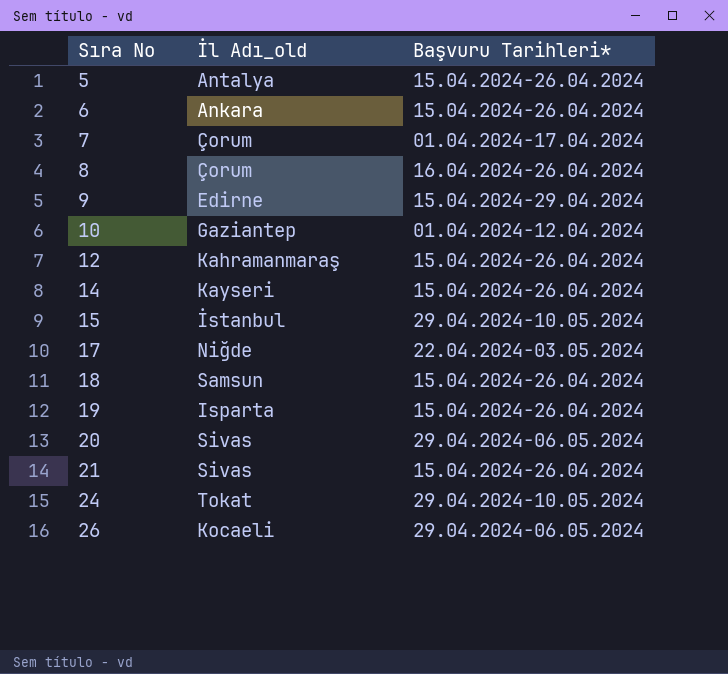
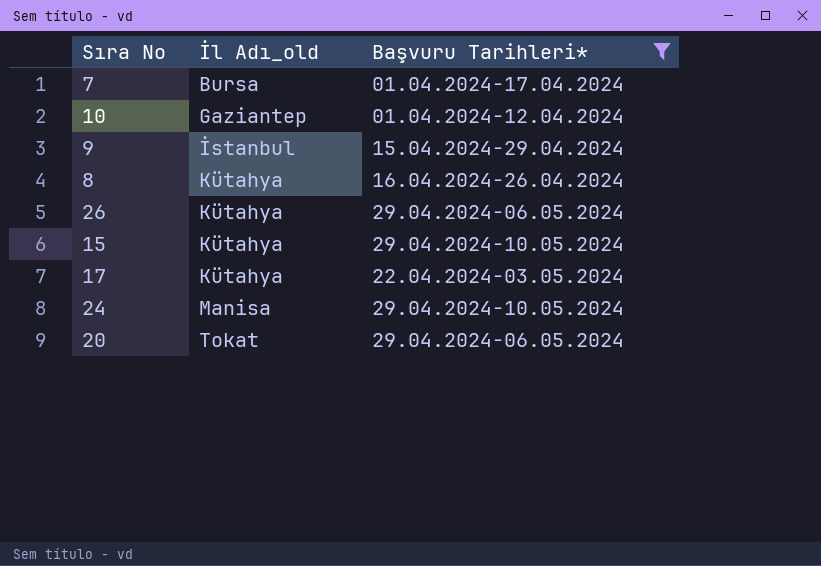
filter: none -> Başvuru Tarihleri* != 15.04.2024-26.04.2024
row order: Sıra No ascending -> İl Adı_old ascending
7 | İl Adı_old: Çorum -> Bursa
9 | İl Adı_old: Edirne -> İstanbul
8 | İl Adı_old: Çorum -> Kütahya
26 | İl Adı_old: Kocaeli -> Kütahya
15 | İl Adı_old: İstanbul -> Kütahya
17 | İl Adı_old: Niğde -> Kütahya
24 | İl Adı_old: Tokat -> Manisa
20 | İl Adı_old: Sivas -> Tokat

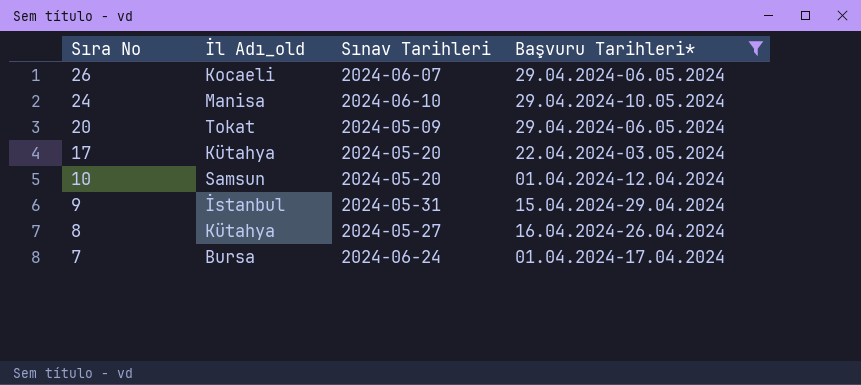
row order: İl Adı_old ascending -> Sıra No descending
column Sınav Tarihleri | position: none -> 3
row 15: Kütahya | 29.04.2024-10.05.2024 -> none
26 | İl Adı_old: Kütahya -> Kocaeli
10 | İl Adı_old: Gaziantep -> Samsun

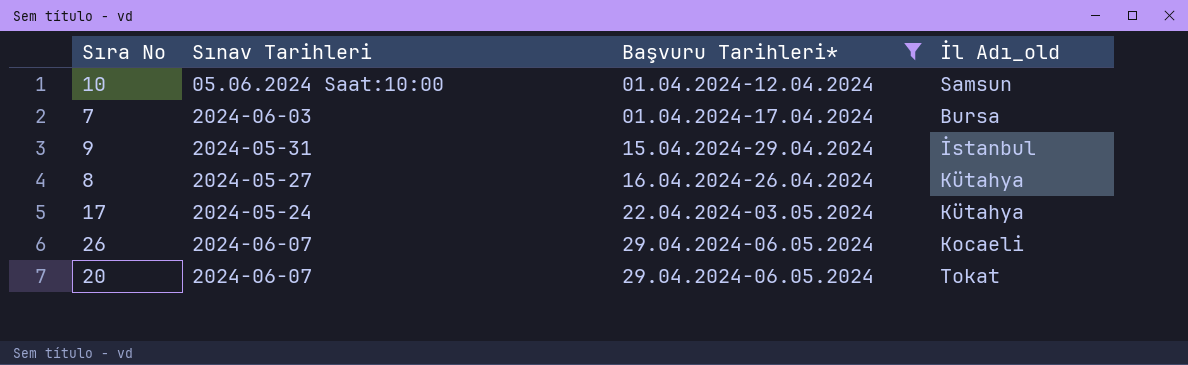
row order: Sıra No descending -> Başvuru Tarihleri* ascending
column İl Adı_old | position: 2 -> 4
row 24: Manisa | 2024-06-10 | 29.04.2024-10.05.2024 -> none
10 | Sınav Tarihleri: 2024-05-20 -> 05.06.2024 Saat:10:00
7 | Sınav Tarihleri: 2024-06-24 -> 2024-06-03
17 | Sınav Tarihleri: 2024-05-20 -> 2024-05-24
20 | Sınav Tarihleri: 2024-05-09 -> 2024-06-07

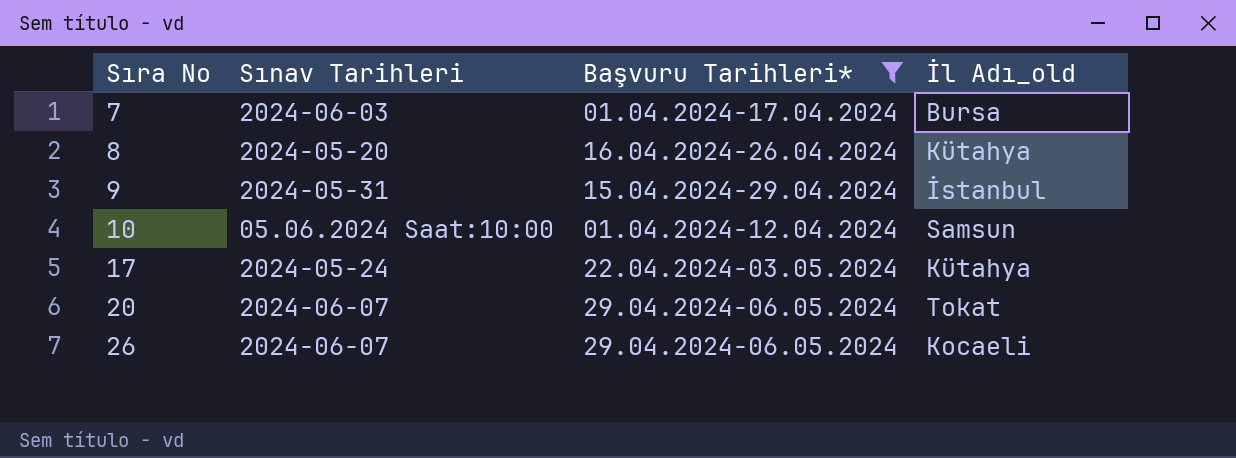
row order: Başvuru Tarihleri* ascending -> Sıra No ascending
8 | Sınav Tarihleri: 2024-05-27 -> 2024-05-20

